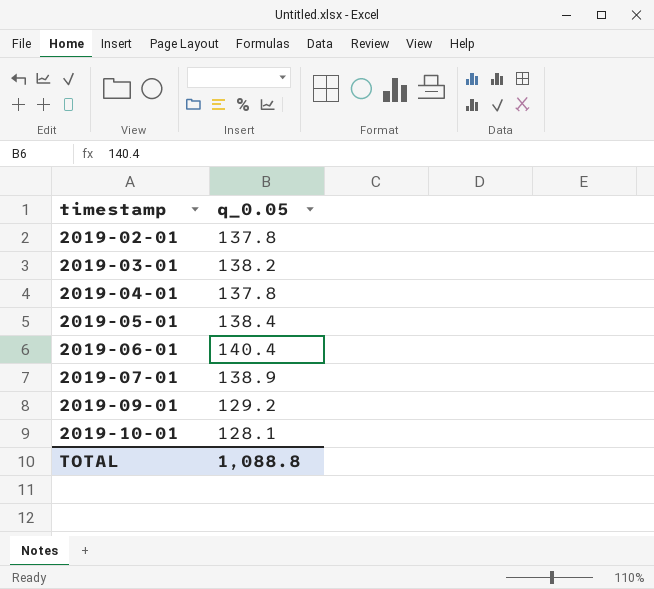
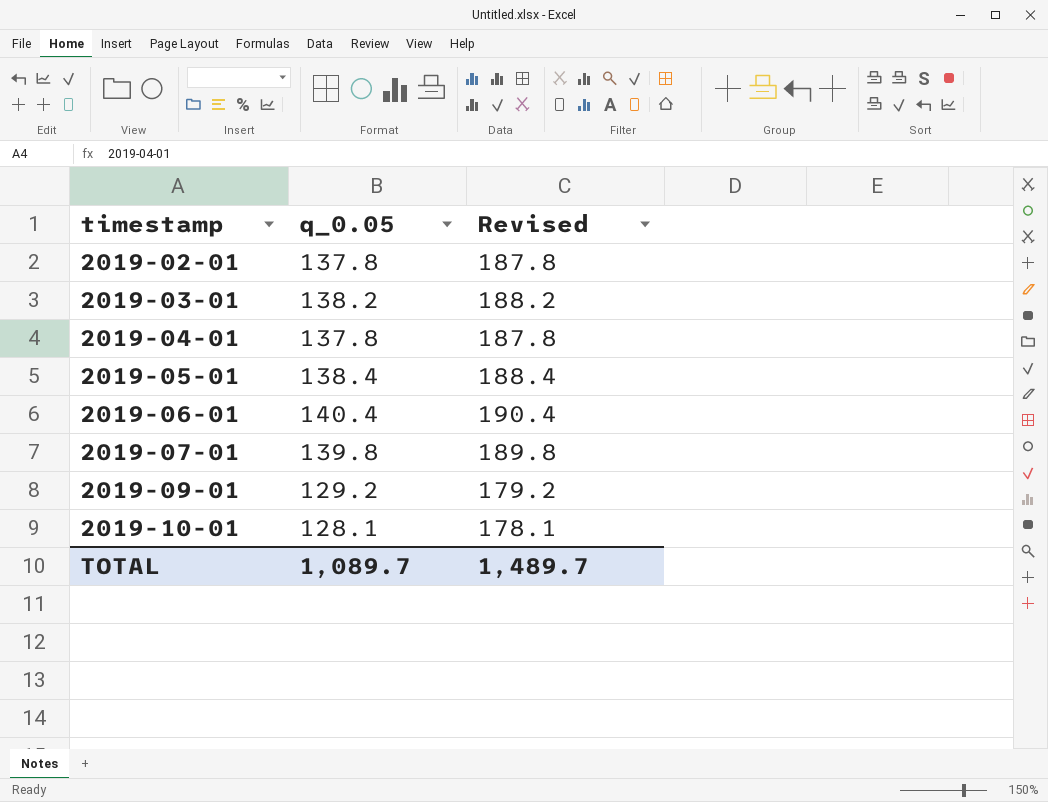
column Revised | formula: none -> [q_0.05] + 50
2019-07-01 | q_0.05: 138.9 -> 139.8
TOTAL | q_0.05: 1,088.8 -> 1,089.7

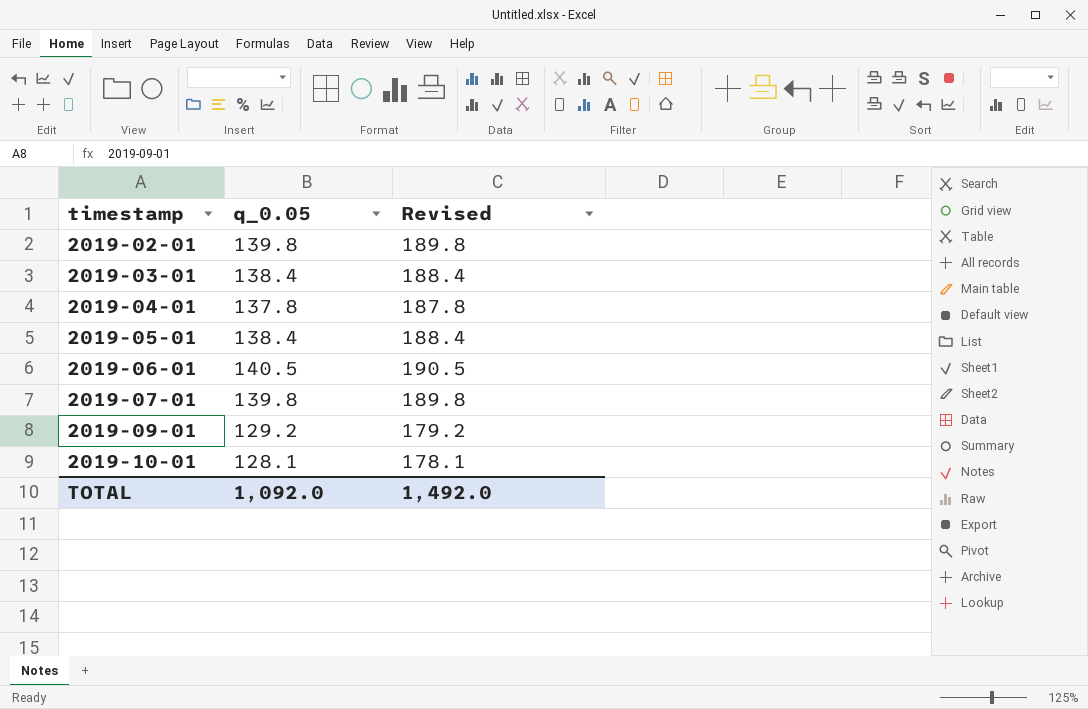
2019-02-01 | q_0.05: 137.8 -> 139.8
2019-02-01 | Revised: 187.8 -> 189.8
2019-03-01 | q_0.05: 138.2 -> 138.4
2019-03-01 | Revised: 188.2 -> 188.4
2019-06-01 | q_0.05: 140.4 -> 140.5
2019-06-01 | Revised: 190.4 -> 190.5
TOTAL | q_0.05: 1,089.7 -> 1,092.0
TOTAL | Revised: 1,489.7 -> 1,492.0

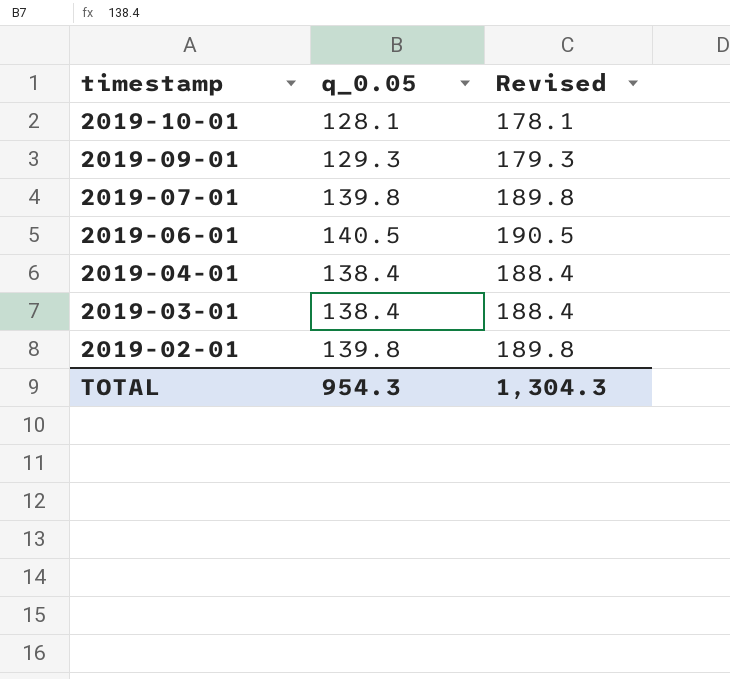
row order: timestamp ascending -> timestamp descending
row 2019-05-01: 138.4 | 188.4 -> none
2019-09-01 | q_0.05: 129.2 -> 129.3
2019-09-01 | Revised: 179.2 -> 179.3
2019-04-01 | q_0.05: 137.8 -> 138.4
2019-04-01 | Revised: 187.8 -> 188.4
TOTAL | q_0.05: 1,092.0 -> 954.3
TOTAL | Revised: 1,492.0 -> 1,304.3

